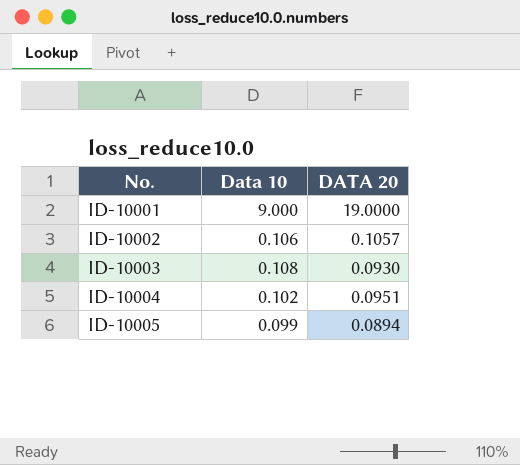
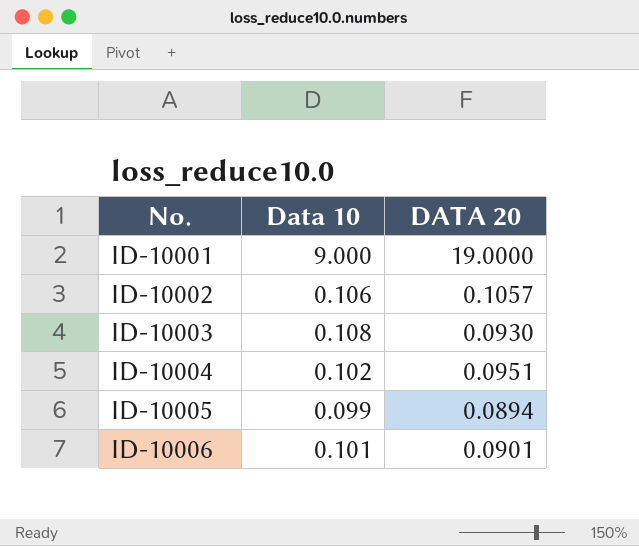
row ID-10006: none -> 0.101 | 0.0901

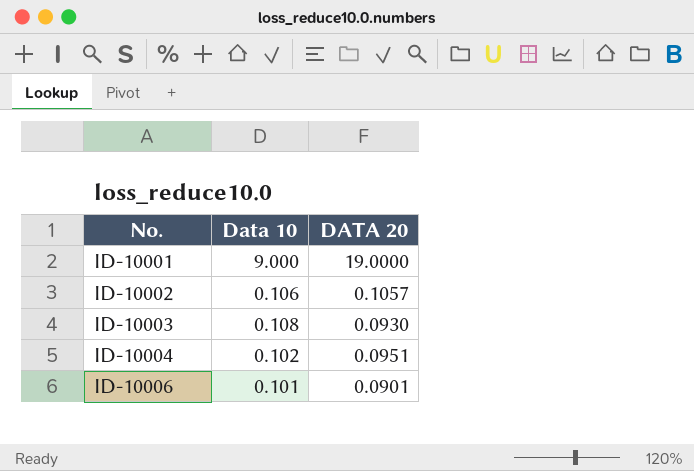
row ID-10005: 0.099 | 0.0894 -> none

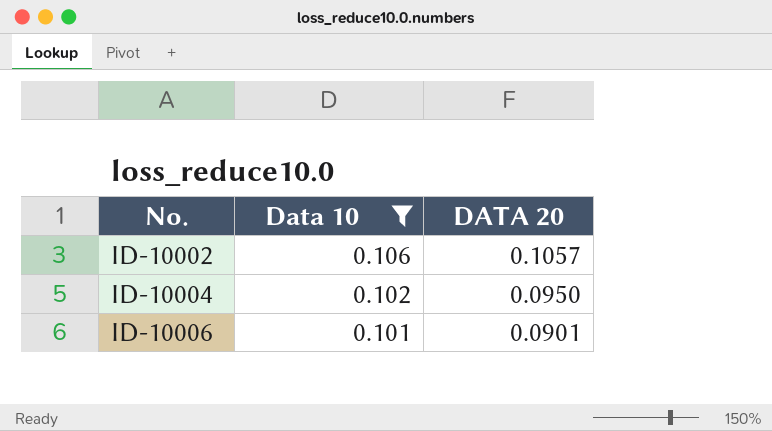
filter: none -> Data 10 <= 0.106
ID-10004 | DATA 20: 0.0951 -> 0.0950

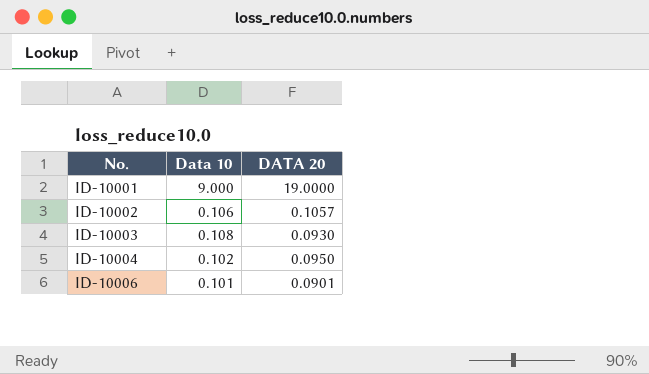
filter: Data 10 <= 0.106 -> none

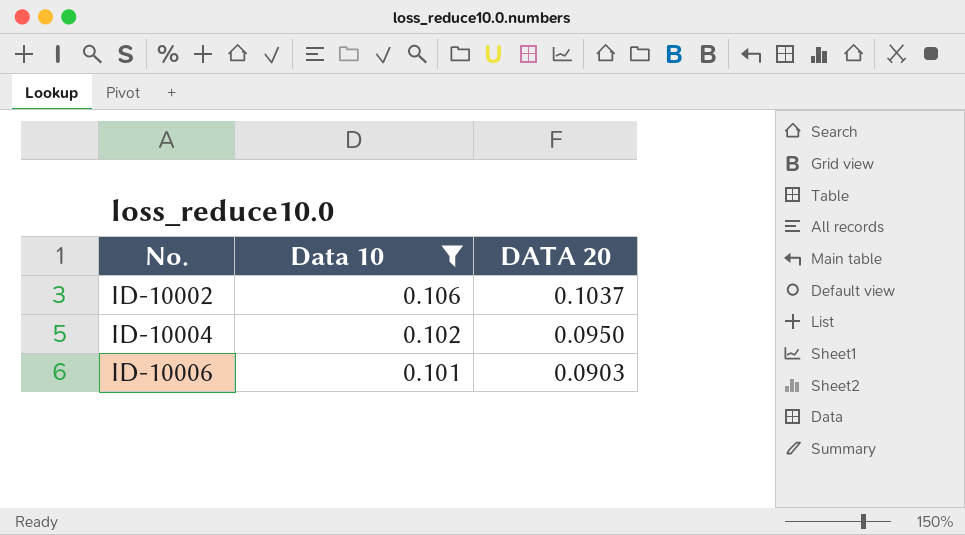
filter: none -> Data 10 <= 0.106
ID-10002 | DATA 20: 0.1057 -> 0.1037
ID-10006 | DATA 20: 0.0901 -> 0.0903

